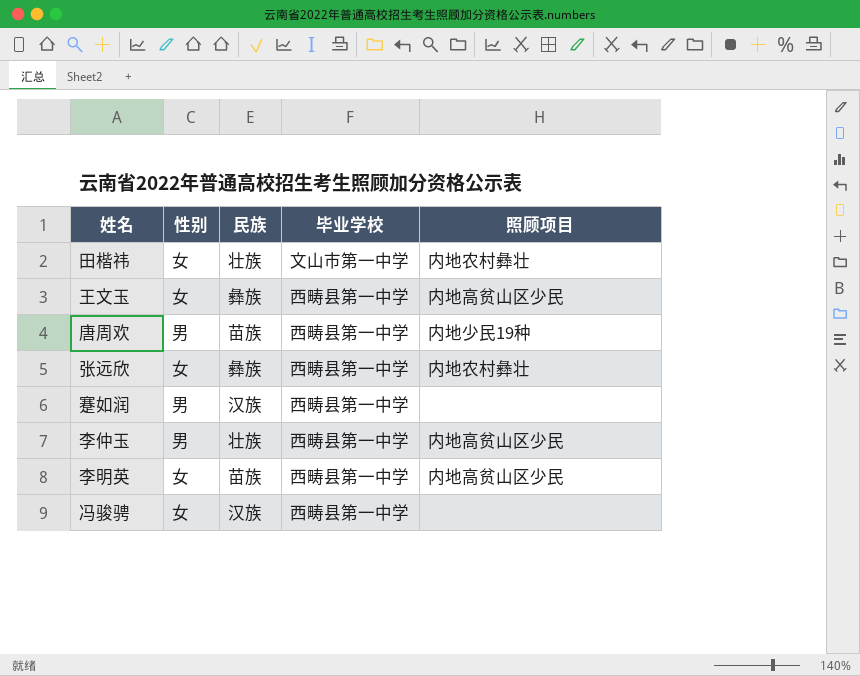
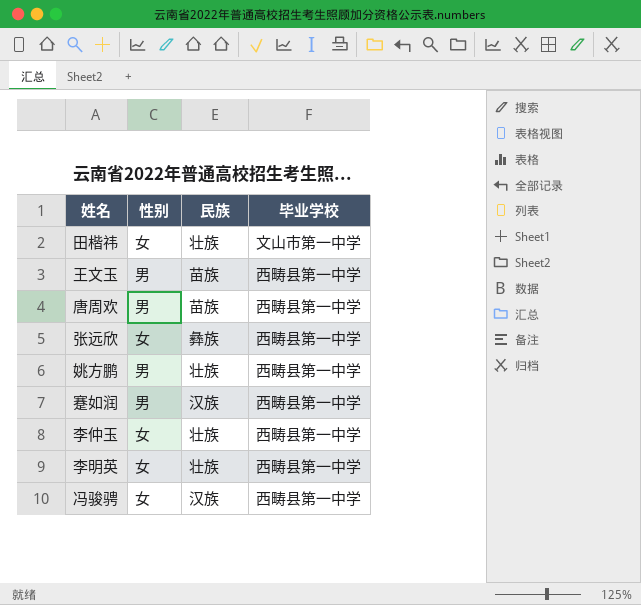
column 照顾项目 | position: 5 -> none
王文玉 | 性别: 女 -> 男
王文玉 | 民族: 彝族 -> 苗族
row 姚方鹏: none -> 男 | 壮族 | 西畴县第一中学
李仲玉 | 性别: 男 -> 女
李明英 | 民族: 苗族 -> 壮族

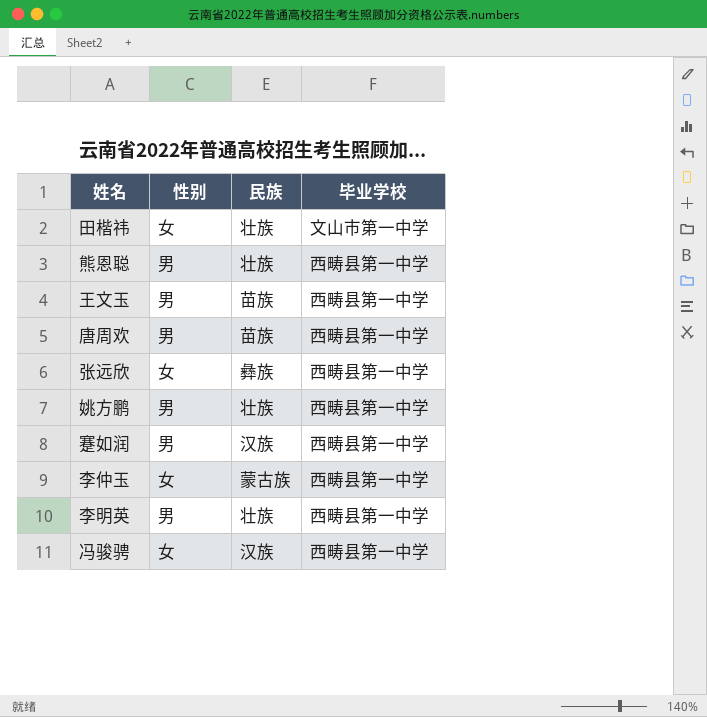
row 熊恩聪: none -> 男 | 壮族 | 西畴县第一中学
李仲玉 | 民族: 壮族 -> 蒙古族
李明英 | 性别: 女 -> 男

